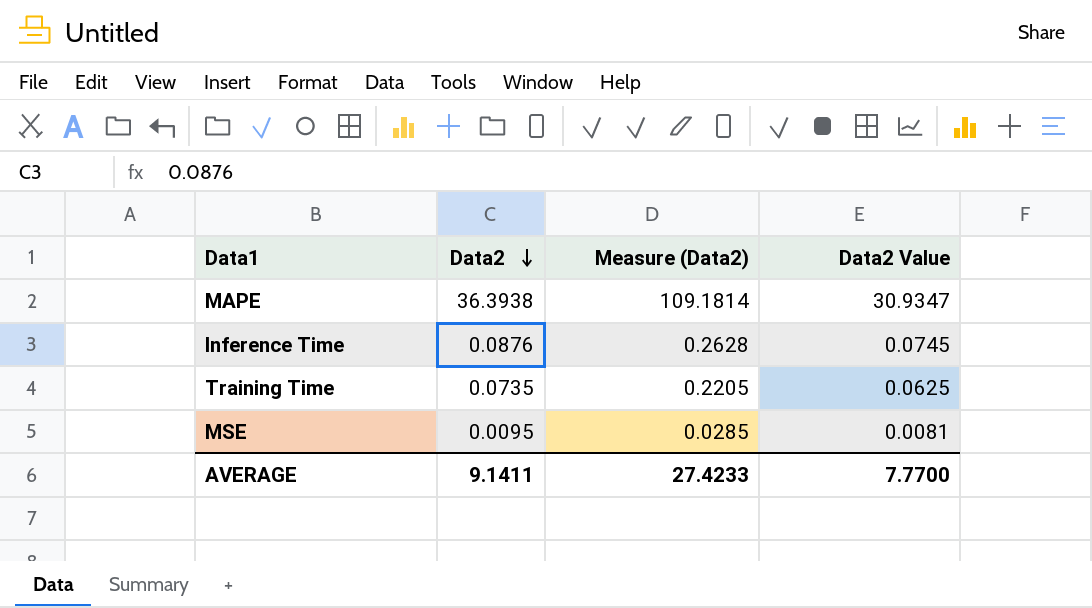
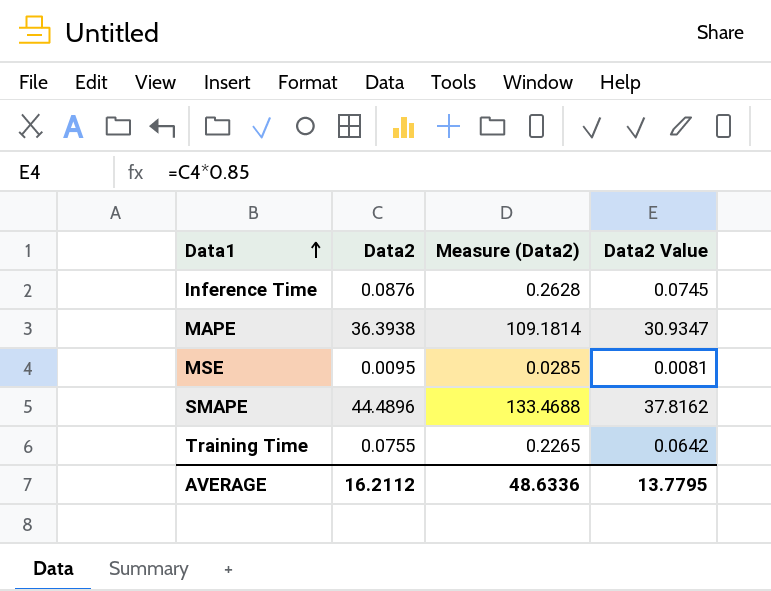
row order: Data2 descending -> Data1 ascending
row SMAPE: none -> 44.4896 | 133.4688 | 37.8162
Training Time | Data2: 0.0735 -> 0.0755
Training Time | Measure (Data2): 0.2205 -> 0.2265
Training Time | Data2 Value: 0.0625 -> 0.0642
AVERAGE | Data2: 9.1411 -> 16.2112
AVERAGE | Measure (Data2): 27.4233 -> 48.6336
AVERAGE | Data2 Value: 7.7700 -> 13.7795

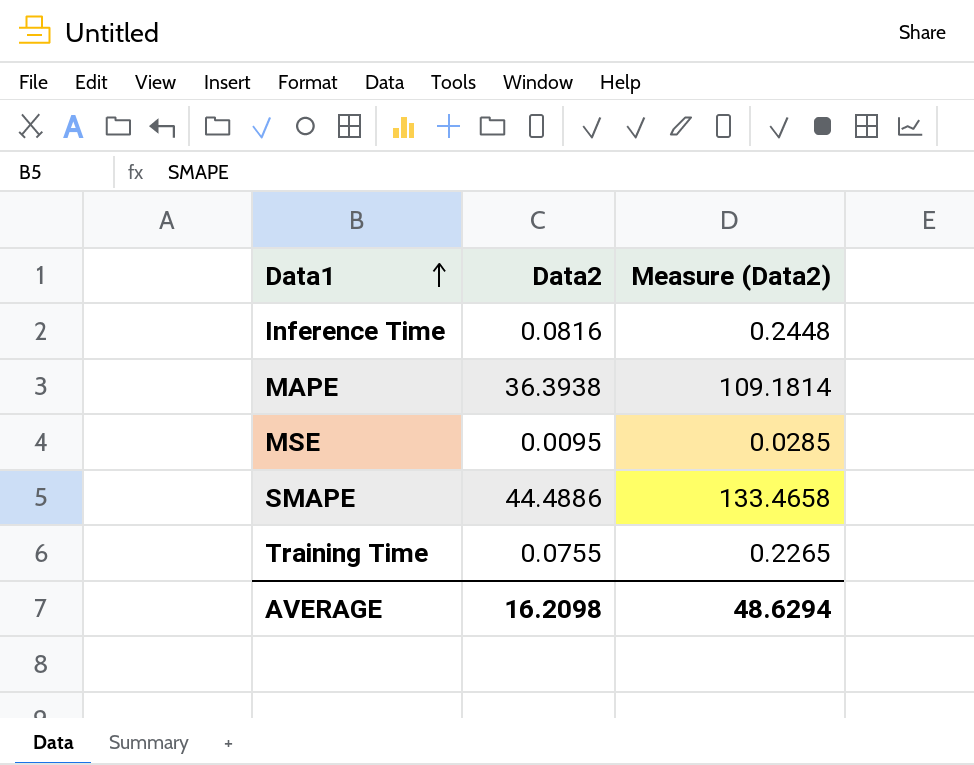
column Data2 Value | formula: [Data2] * 0.85 -> none
Inference Time | Data2: 0.0876 -> 0.0816
Inference Time | Measure (Data2): 0.2628 -> 0.2448
SMAPE | Data2: 44.4896 -> 44.4886
SMAPE | Measure (Data2): 133.4688 -> 133.4658
AVERAGE | Data2: 16.2112 -> 16.2098
AVERAGE | Measure (Data2): 48.6336 -> 48.6294

